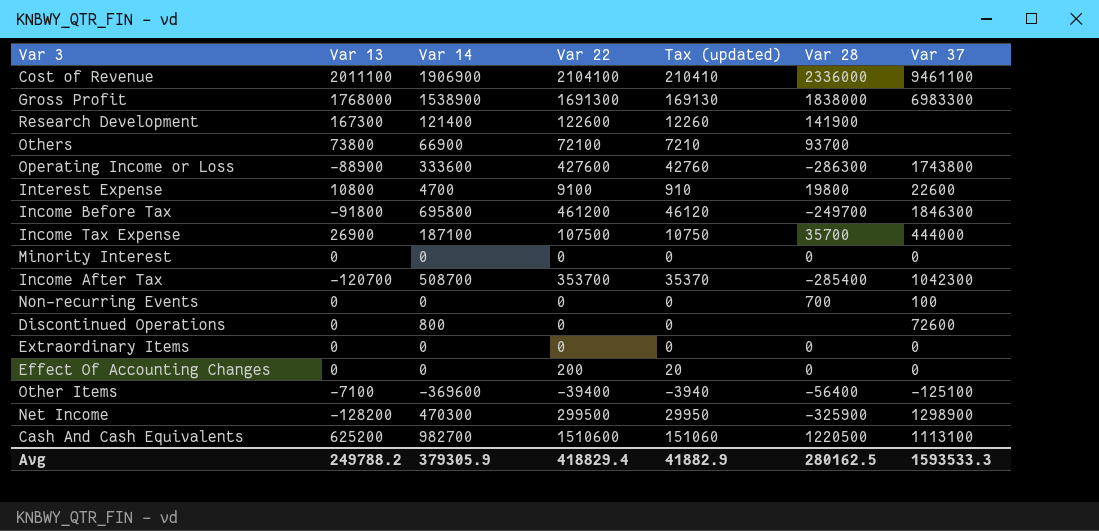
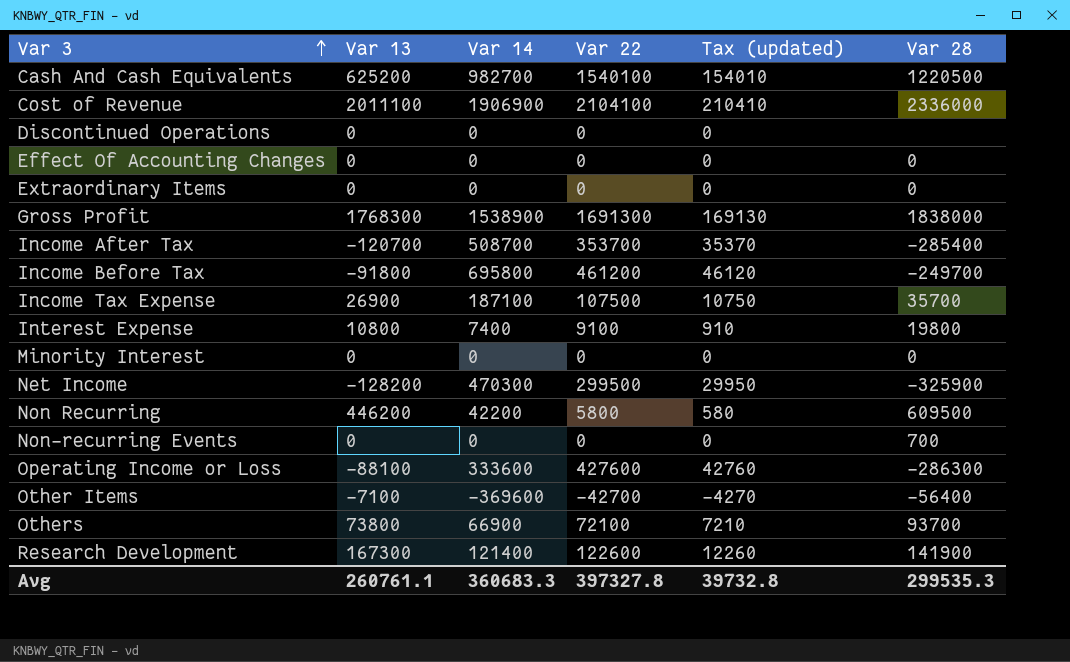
row order: none -> Var 3 ascending
column Var 37 | position: 7 -> none
Cash And Cash Equivalents | Var 22: 1510600 -> 1540100
Cash And Cash Equivalents | Tax (updated): 151060 -> 154010
Discontinued Operations | Var 14: 800 -> 0
Effect Of Accounting Changes | Var 22: 200 -> 0
Effect Of Accounting Changes | Tax (updated): 20 -> 0
Gross Profit | Var 13: 1768000 -> 1768300
Interest Expense | Var 14: 4700 -> 7400
row Non Recurring: none -> 446200 | 42200 | 5800 | 580 | 609500
Operating Income or Loss | Var 13: -88900 -> -88100
Other Items | Var 22: -39400 -> -42700
Other Items | Tax (updated): -3940 -> -4270
Avg | Var 13: 249788.2 -> 260761.1
Avg | Var 14: 379305.9 -> 360683.3
Avg | Var 22: 418829.4 -> 397327.8
Avg | Tax (updated): 41882.9 -> 39732.8
Avg | Var 28: 280162.5 -> 299535.3

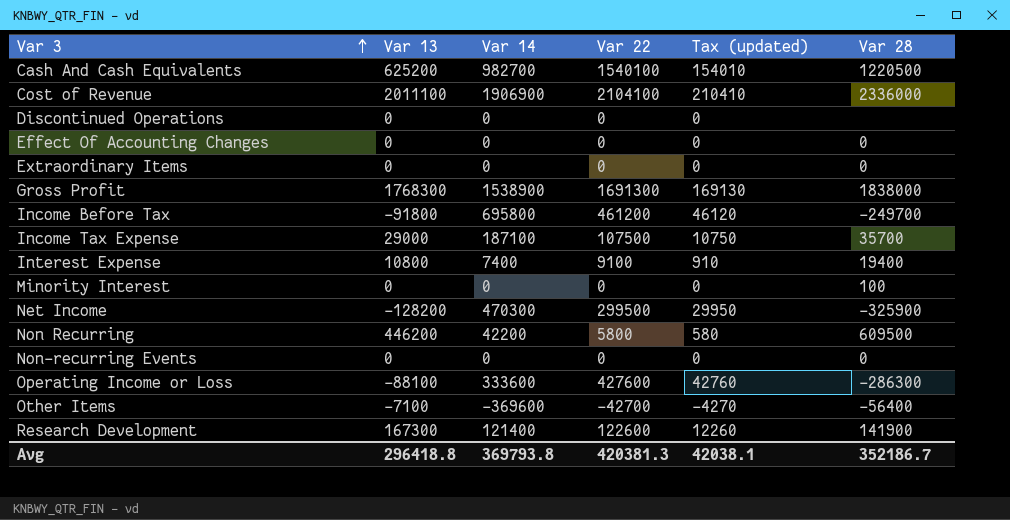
row Income After Tax: -120700 | 508700 | 353700 | 35370 | -285400 -> none
row Others: 73800 | 66900 | 72100 | 7210 | 93700 -> none
Income Tax Expense | Var 13: 26900 -> 29000
Interest Expense | Var 28: 19800 -> 19400
Minority Interest | Var 28: 0 -> 100
Non-recurring Events | Var 28: 700 -> 0
Avg | Var 13: 260761.1 -> 296418.8
Avg | Var 14: 360683.3 -> 369793.8
Avg | Var 22: 397327.8 -> 420381.3
Avg | Tax (updated): 39732.8 -> 42038.1
Avg | Var 28: 299535.3 -> 352186.7

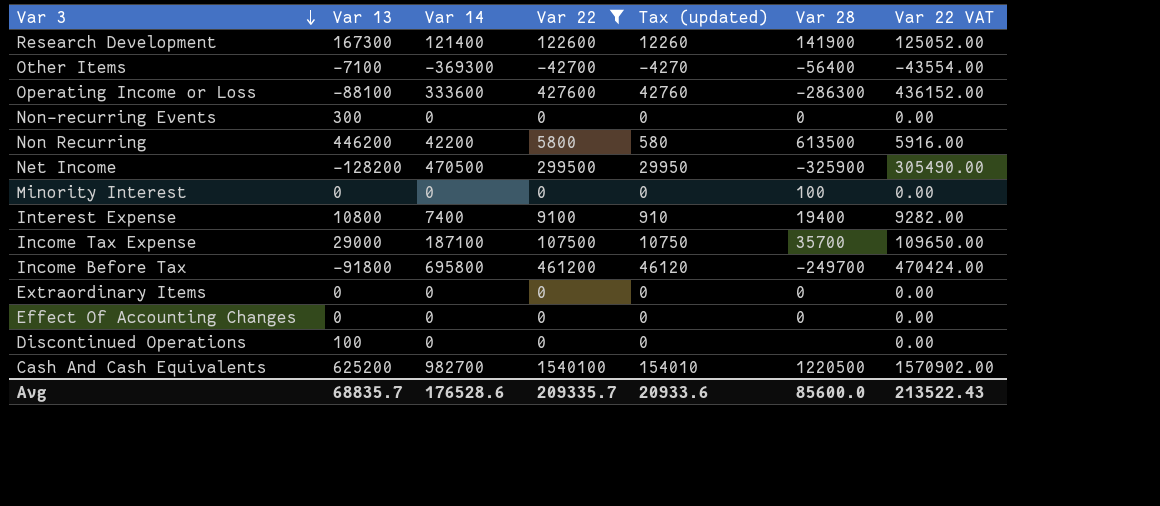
filter: none -> Var 22 <= 1540100
row order: Var 3 ascending -> Var 3 descending
column Var 22 VAT | formula: none -> [Var 22] * 1.02
Other Items | Var 14: -369600 -> -369300
Non-recurring Events | Var 13: 0 -> 300
Non Recurring | Var 28: 609500 -> 613500
Net Income | Var 14: 470300 -> 470500
Discontinued Operations | Var 13: 0 -> 100
Avg | Var 13: 296418.8 -> 68835.7
Avg | Var 14: 369793.8 -> 176528.6
Avg | Var 22: 420381.3 -> 209335.7
Avg | Tax (updated): 42038.1 -> 20933.6
Avg | Var 28: 352186.7 -> 85600.0

